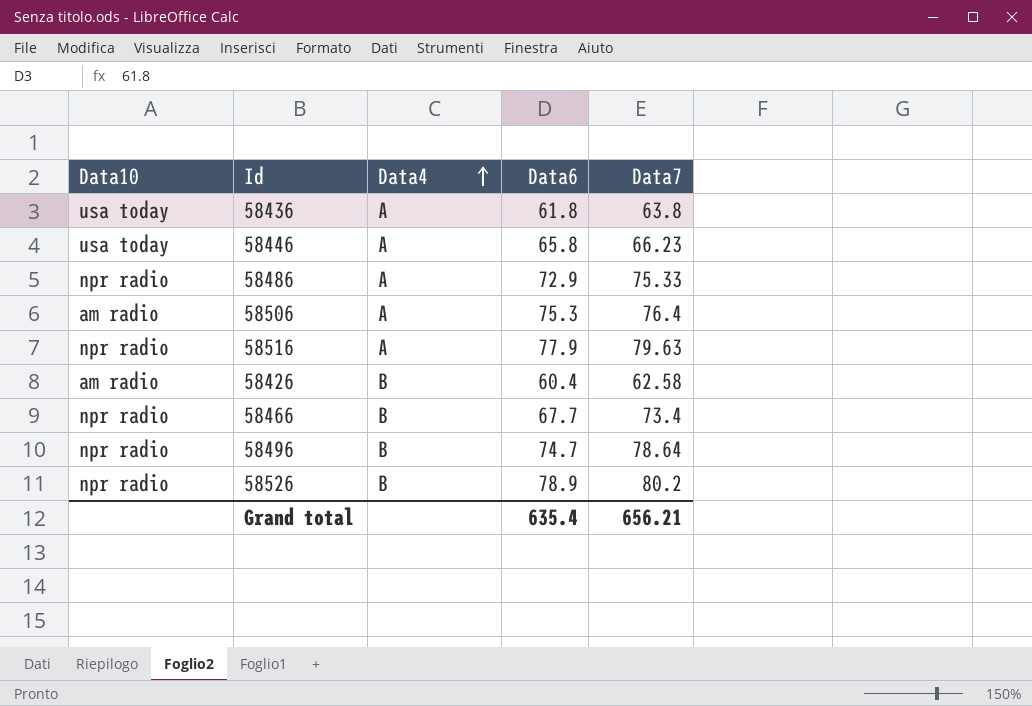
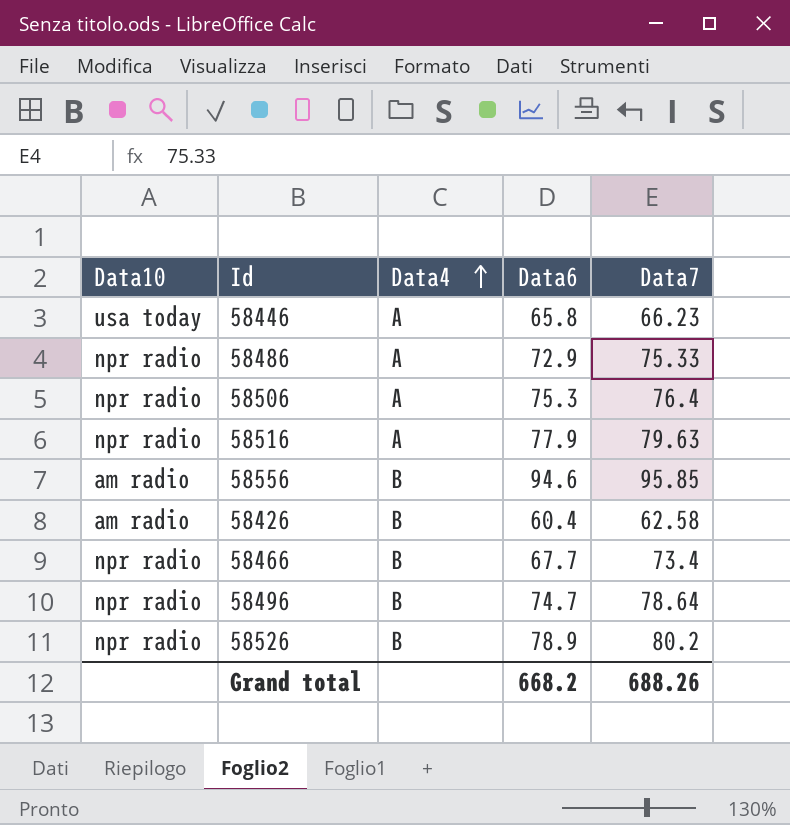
row 58436: usa today | A | 61.8 | 63.8 -> none
58506 | Data10: am radio -> npr radio
row 58556: none -> am radio | B | 94.6 | 95.85
Grand total | Data6: 635.4 -> 668.2
Grand total | Data7: 656.21 -> 688.26

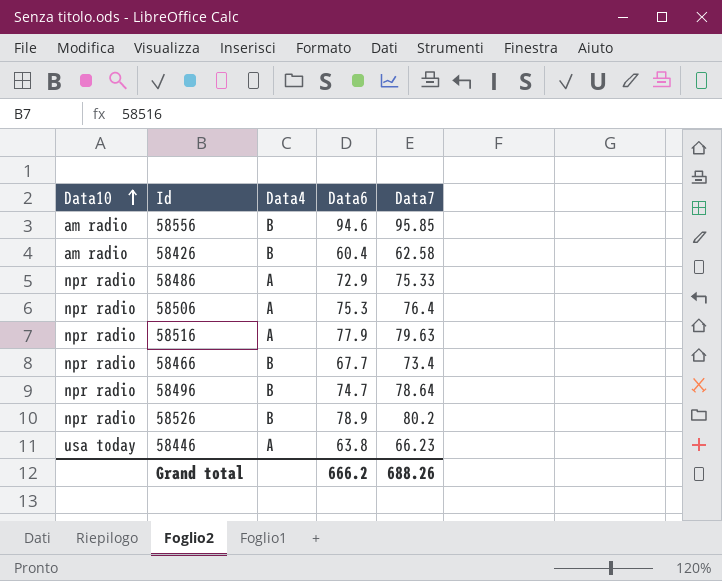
row order: Data4 ascending -> Data10 ascending
58446 | Data6: 65.8 -> 63.8
Grand total | Data6: 668.2 -> 666.2

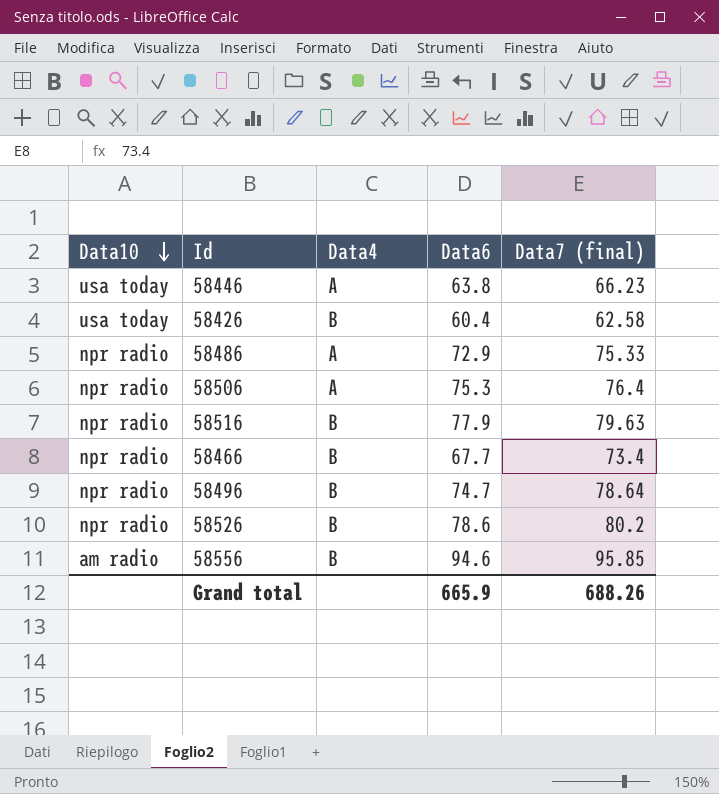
row order: Data10 ascending -> Data10 descending
column name: Data7 -> Data7 (final)
58426 | Data10: am radio -> usa today
58516 | Data4: A -> B
58526 | Data6: 78.9 -> 78.6
Grand total | Data6: 666.2 -> 665.9

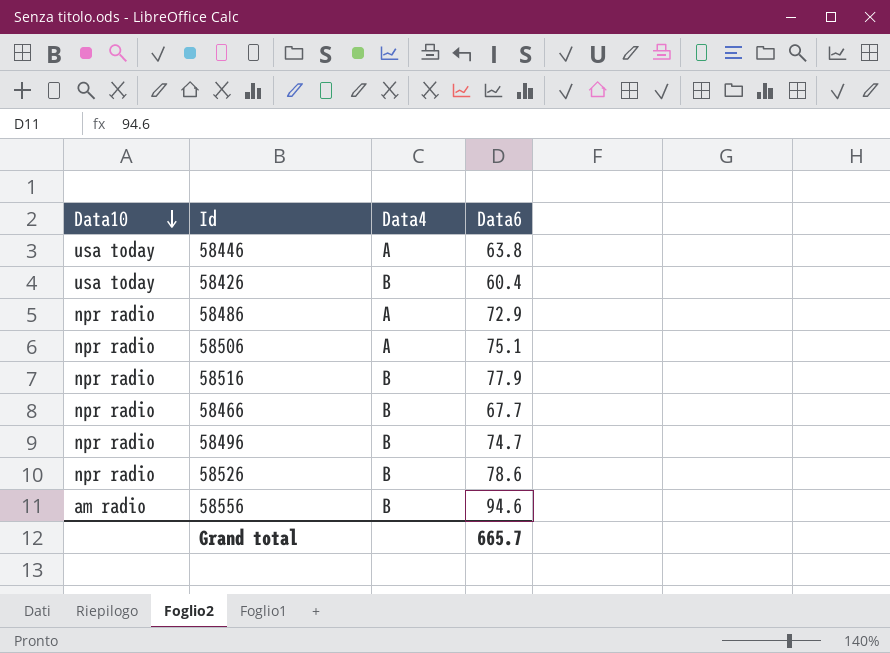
column Data7 (final) | position: 5 -> none
58506 | Data6: 75.3 -> 75.1
Grand total | Data6: 665.9 -> 665.7

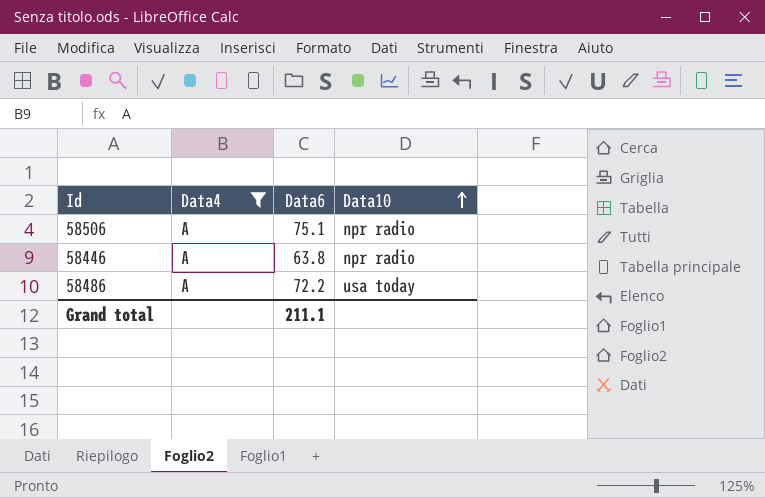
filter: none -> Data4 = A
row order: Data10 descending -> Data10 ascending
column Data10 | position: 1 -> 4
58446 | Data10: usa today -> npr radio
58486 | Data6: 72.9 -> 72.2
58486 | Data10: npr radio -> usa today
Grand total | Data6: 665.7 -> 211.1

